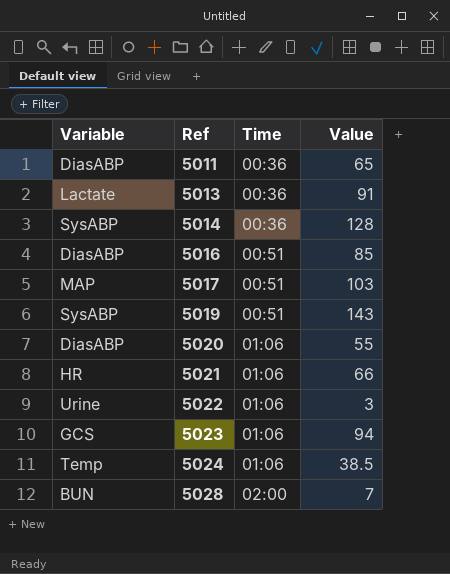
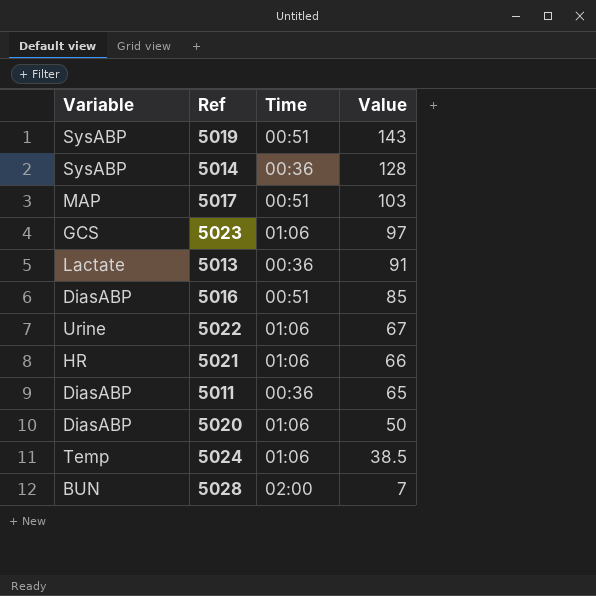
row order: Ref ascending -> Value descending
5023 | Value: 94 -> 97
5022 | Value: 3 -> 67
5020 | Value: 55 -> 50

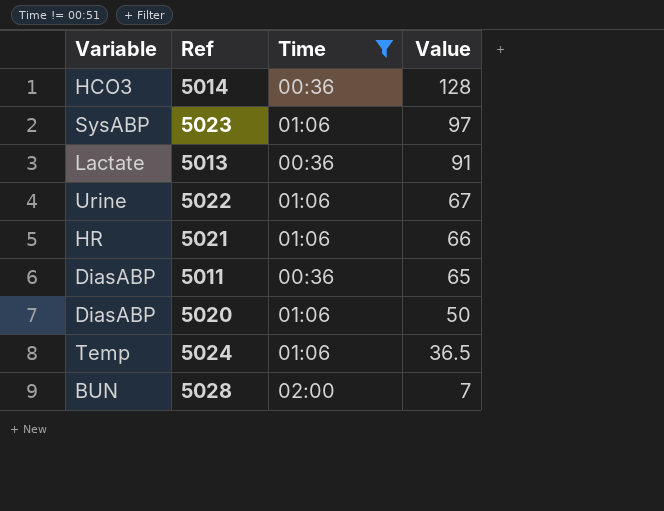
filter: none -> Time != 00:51
5014 | Variable: SysABP -> HCO3
5023 | Variable: GCS -> SysABP
5024 | Value: 38.5 -> 36.5

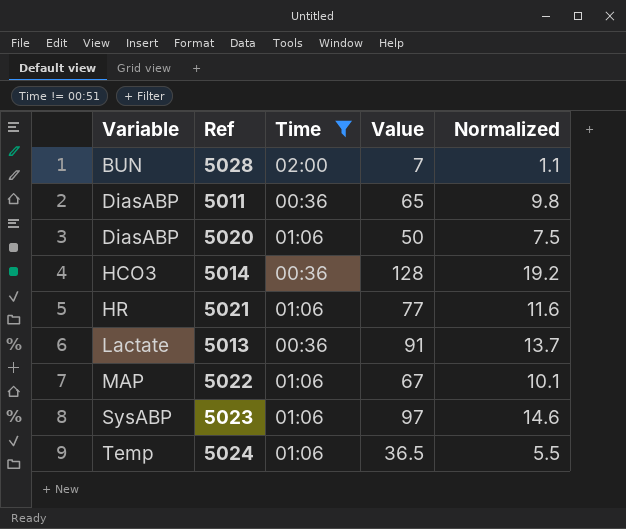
row order: Value descending -> Variable ascending
column Normalized | formula: none -> [Value] * 0.15
5021 | Value: 66 -> 77
5022 | Variable: Urine -> MAP

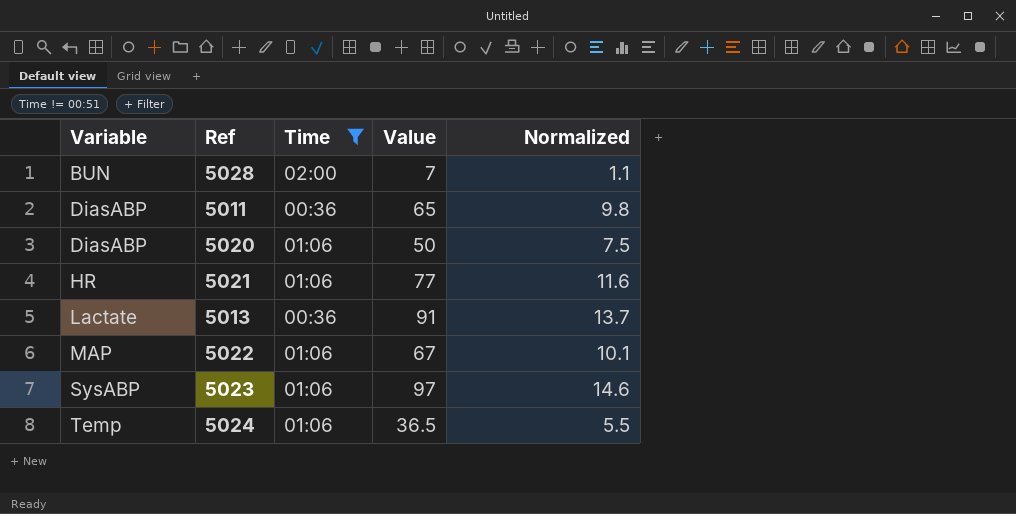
row 5014: HCO3 | 00:36 | 128 | 19.2 -> none

